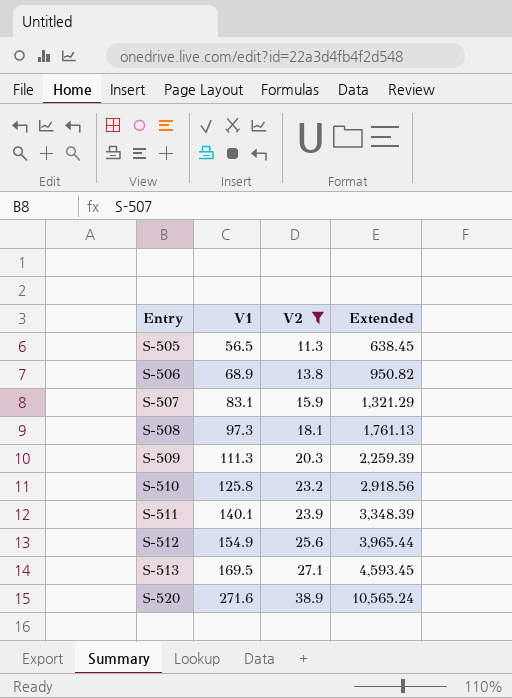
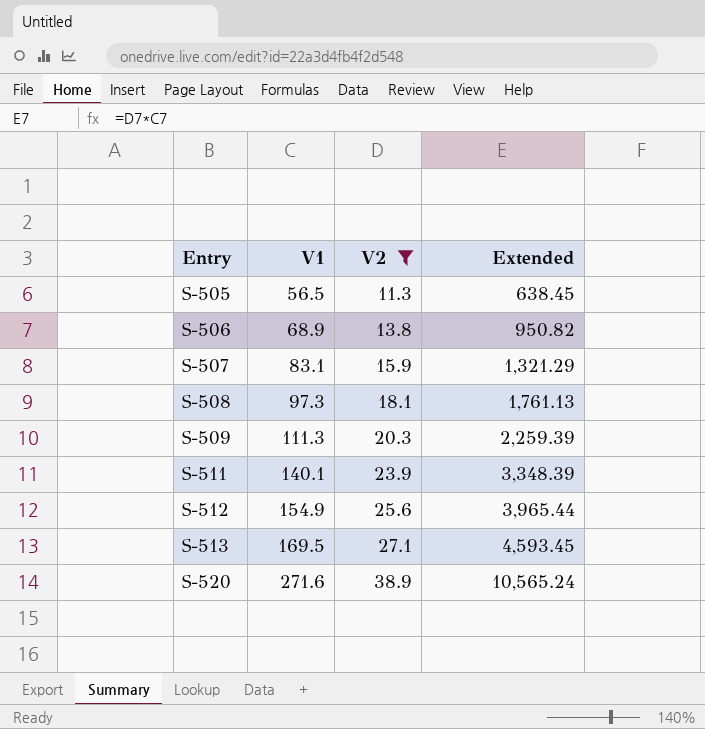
row S-510: 125.8 | 23.2 | 2,918.56 -> none

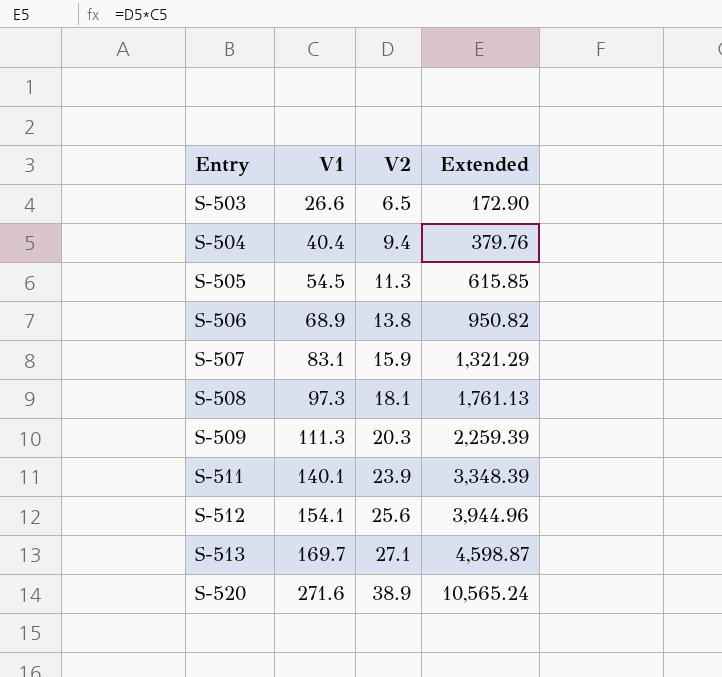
filter: V2 >= 11.3 -> none
S-505 | V1: 56.5 -> 54.5
S-505 | Extended: 638.45 -> 615.85
S-512 | V1: 154.9 -> 154.1
S-512 | Extended: 3,965.44 -> 3,944.96
S-513 | V1: 169.5 -> 169.7
S-513 | Extended: 4,593.45 -> 4,598.87

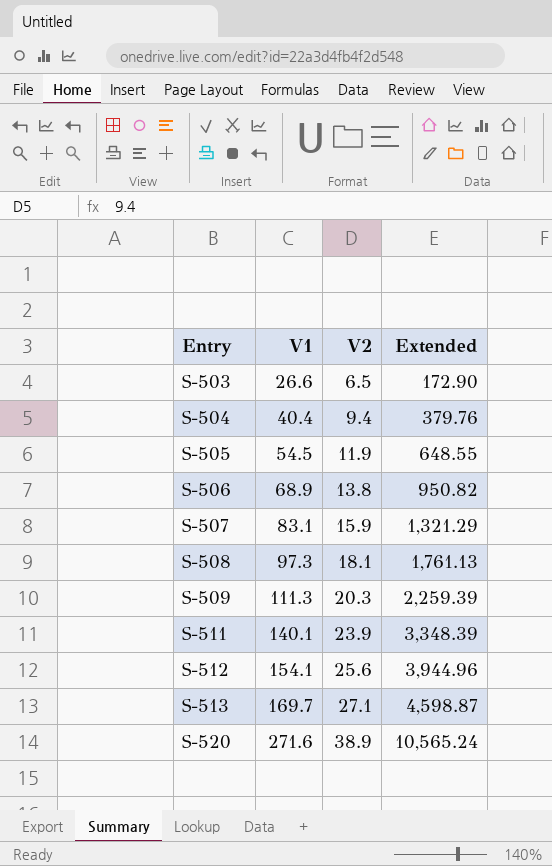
S-505 | V2: 11.3 -> 11.9
S-505 | Extended: 615.85 -> 648.55

